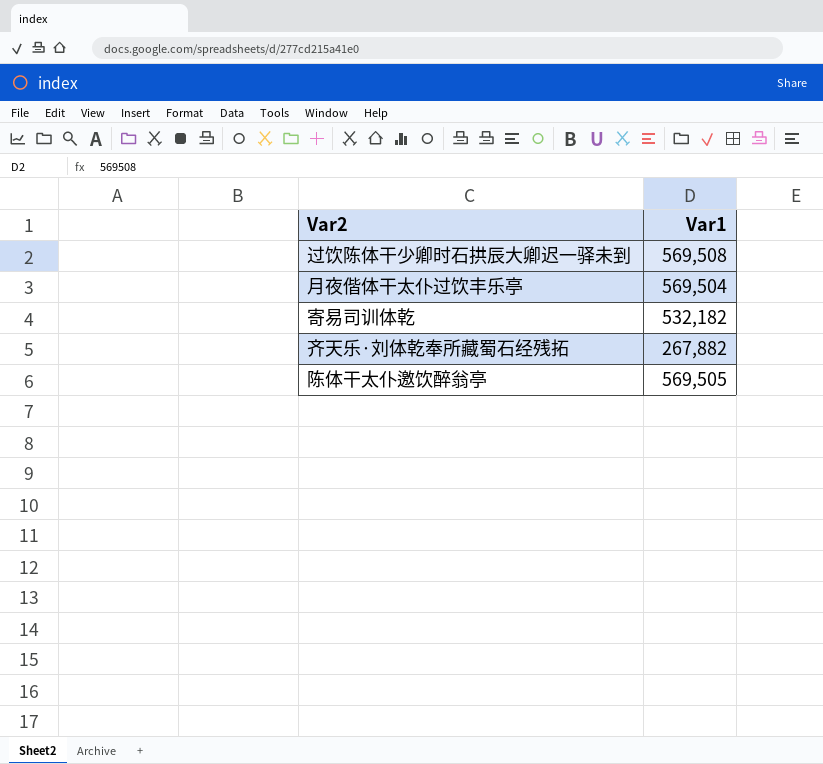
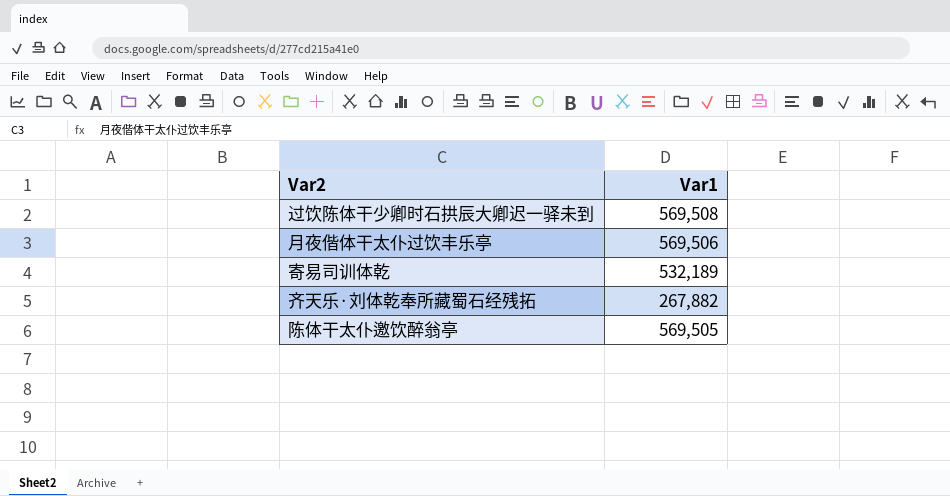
月夜偕体干太仆过饮丰乐亭 | Var1: 569,504 -> 569,506
寄易司训体乾 | Var1: 532,182 -> 532,189

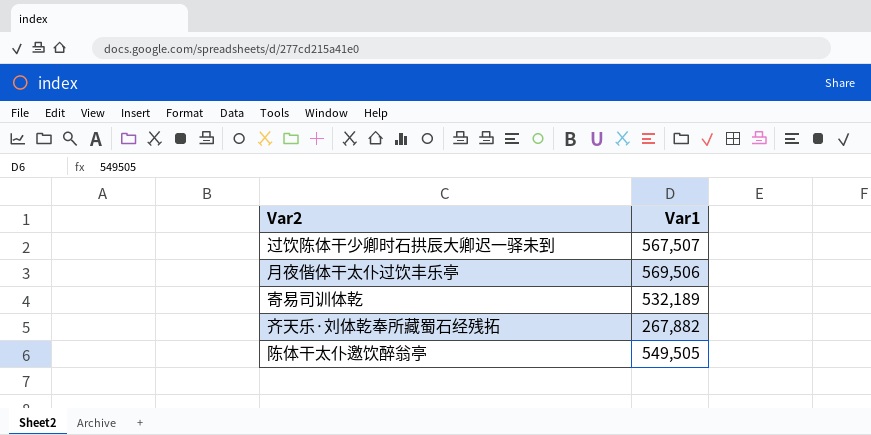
过饮陈体干少卿时石拱辰大卿迟一驿未到 | Var1: 569,508 -> 567,507
陈体干太仆邀饮醉翁亭 | Var1: 569,505 -> 549,505

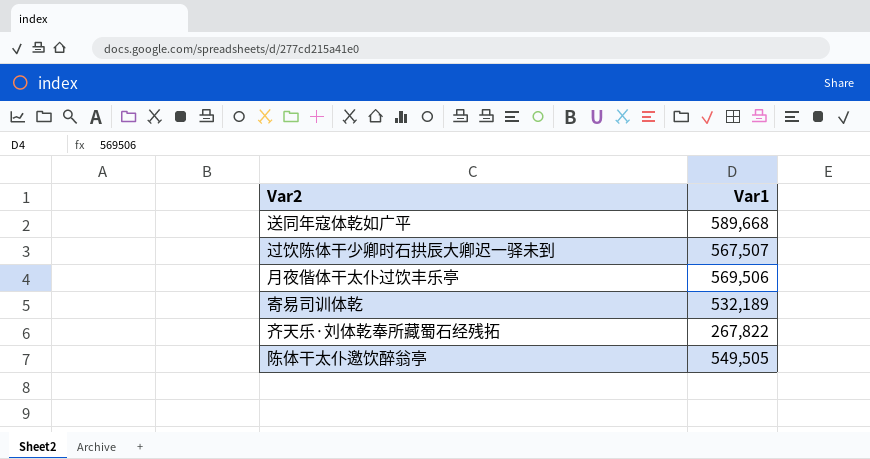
row 送同年寇体乾如广平: none -> 589,668
齐天乐·刘体乾奉所藏蜀石经残拓 | Var1: 267,882 -> 267,822

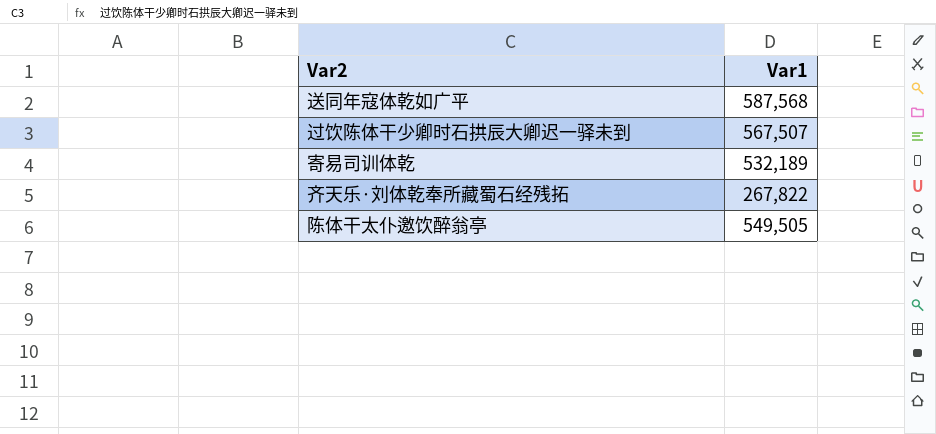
row 月夜偕体干太仆过饮丰乐亭: 569,506 -> none
送同年寇体乾如广平 | Var1: 589,668 -> 587,568

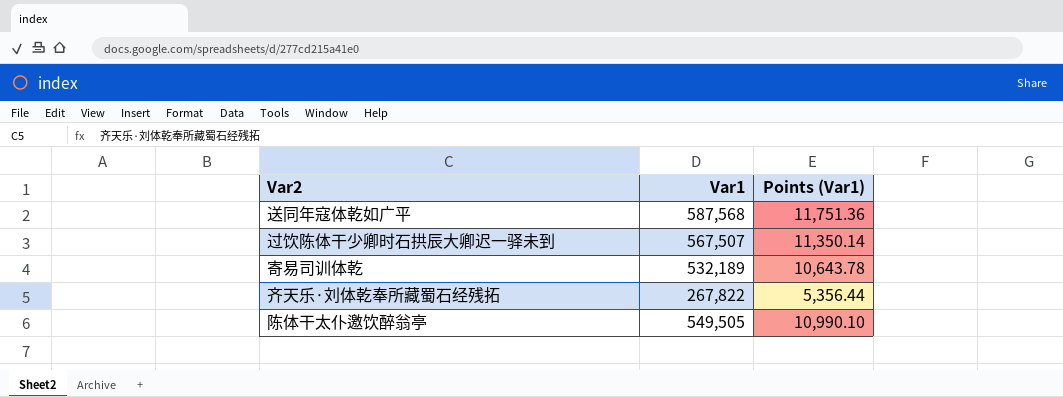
column Points (Var1) | formula: none -> [Var1] * 0.02

